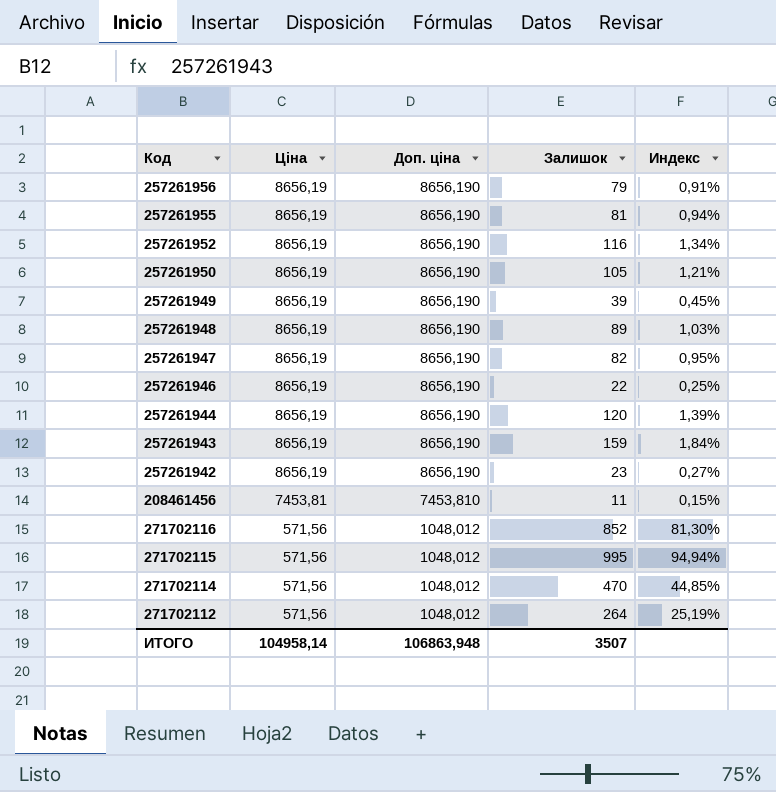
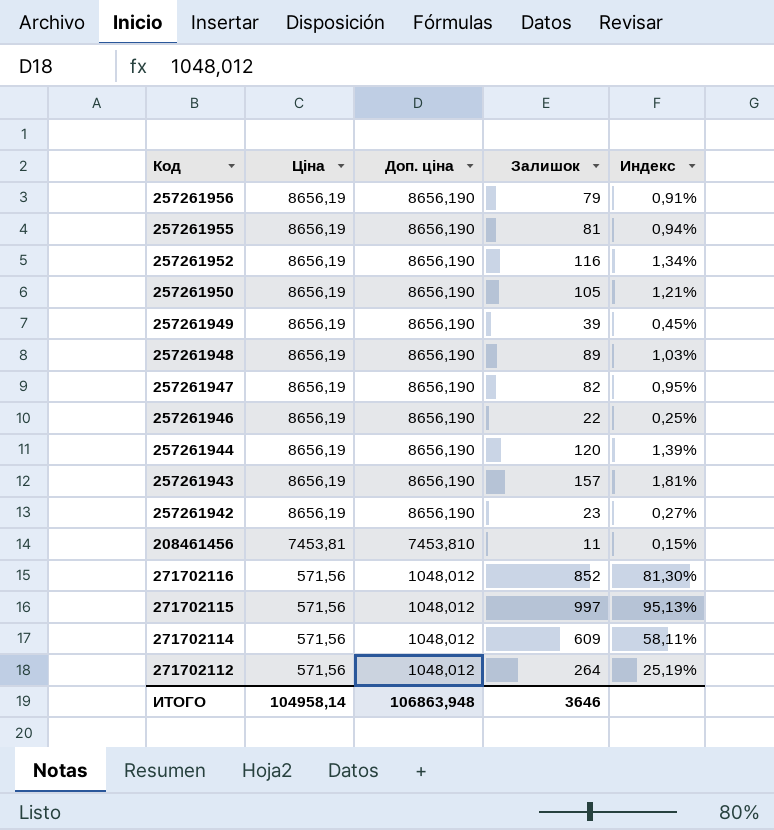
257261943 | Залишок: 159 -> 157
257261943 | Индекс: 1,84% -> 1,81%
271702115 | Залишок: 995 -> 997
271702115 | Индекс: 94,94% -> 95,13%
271702114 | Залишок: 470 -> 609
271702114 | Индекс: 44,85% -> 58,11%
ИТОГО | Залишок: 3507 -> 3646

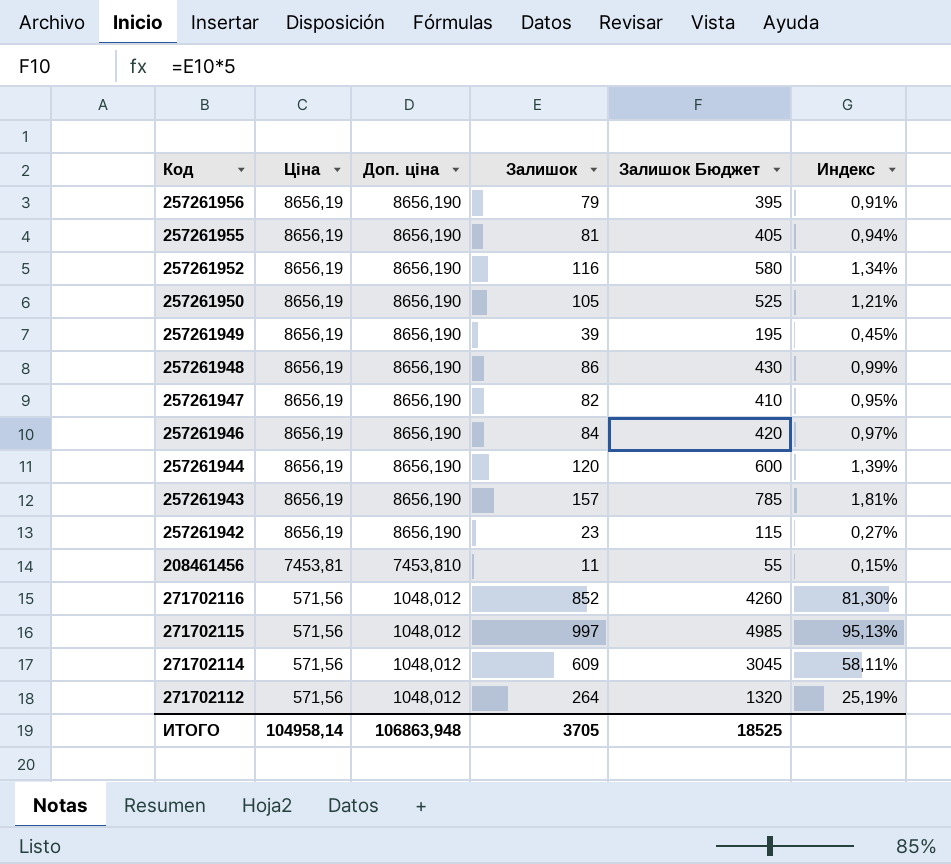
column Залишок Бюджет | formula: none -> [Залишок] * 5
257261948 | Залишок: 89 -> 86
257261948 | Индекс: 1,03% -> 0,99%
257261946 | Залишок: 22 -> 84
257261946 | Индекс: 0,25% -> 0,97%
ИТОГО | Залишок: 3646 -> 3705

